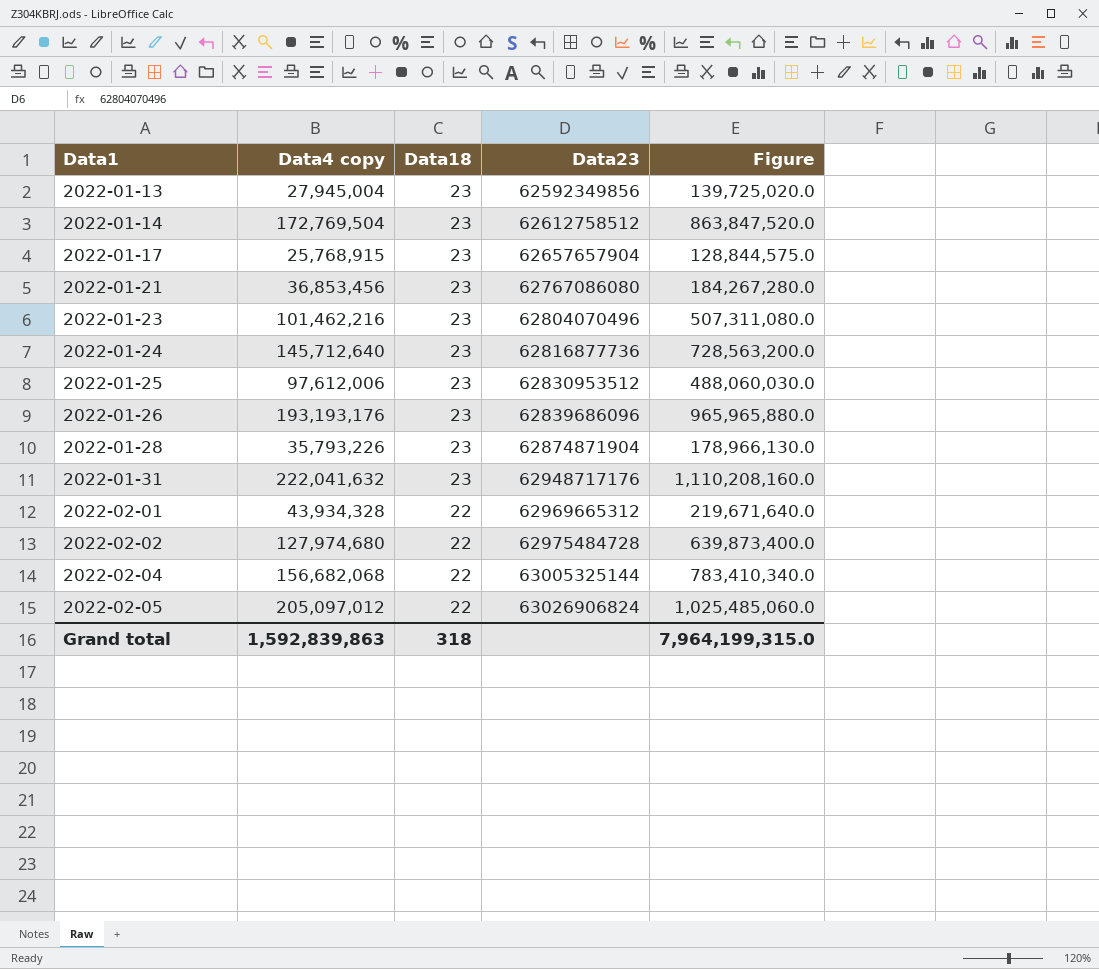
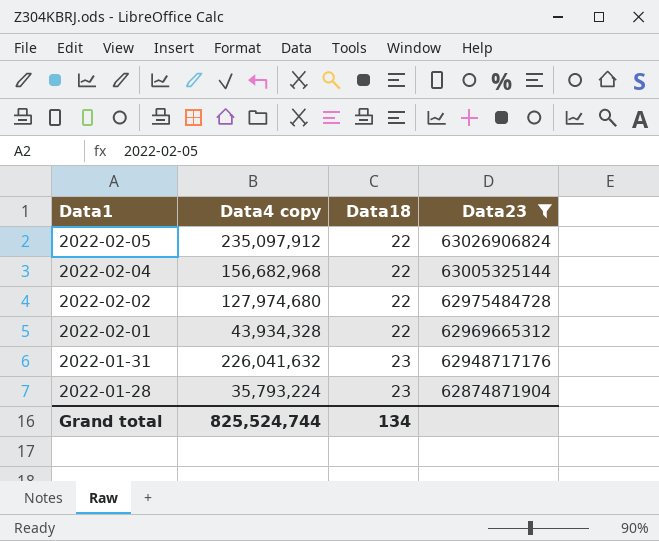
filter: none -> Data23 >= 62874871904
row order: Data1 ascending -> Data1 descending
column Figure | formula: [Data4 copy] * 5 -> none
2022-02-05 | Data4 copy: 205,097,012 -> 235,097,912
2022-02-04 | Data4 copy: 156,682,068 -> 156,682,968
2022-01-31 | Data4 copy: 222,041,632 -> 226,041,632
2022-01-28 | Data4 copy: 35,793,226 -> 35,793,224
Grand total | Data4 copy: 1,592,839,863 -> 825,524,744
Grand total | Data18: 318 -> 134

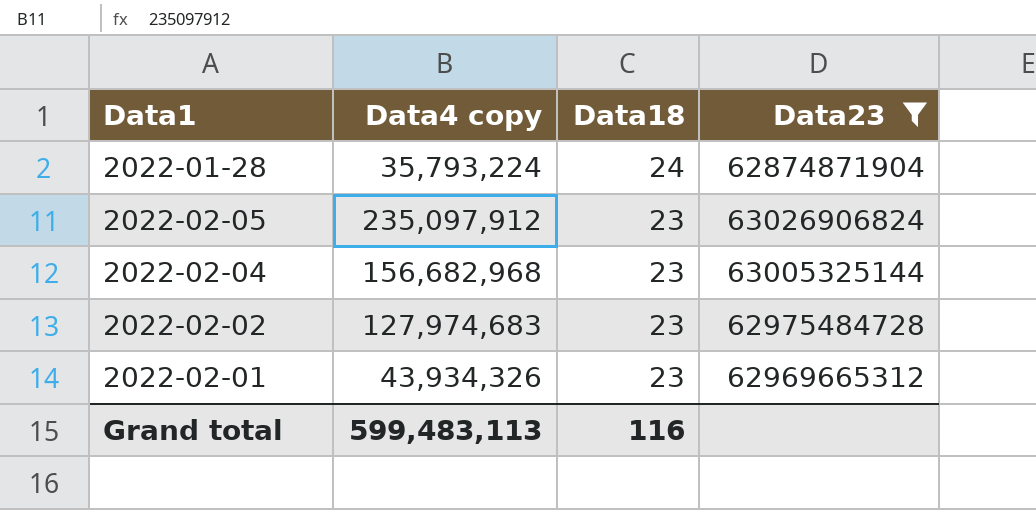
row order: Data1 descending -> Data18 descending
row 2022-01-31: 226,041,632 | 23 | 62948717176 -> none
2022-01-28 | Data18: 23 -> 24
2022-02-05 | Data18: 22 -> 23
2022-02-04 | Data18: 22 -> 23
2022-02-02 | Data4 copy: 127,974,680 -> 127,974,683
2022-02-02 | Data18: 22 -> 23
2022-02-01 | Data4 copy: 43,934,328 -> 43,934,326
2022-02-01 | Data18: 22 -> 23
Grand total | Data4 copy: 825,524,744 -> 599,483,113
Grand total | Data18: 134 -> 116

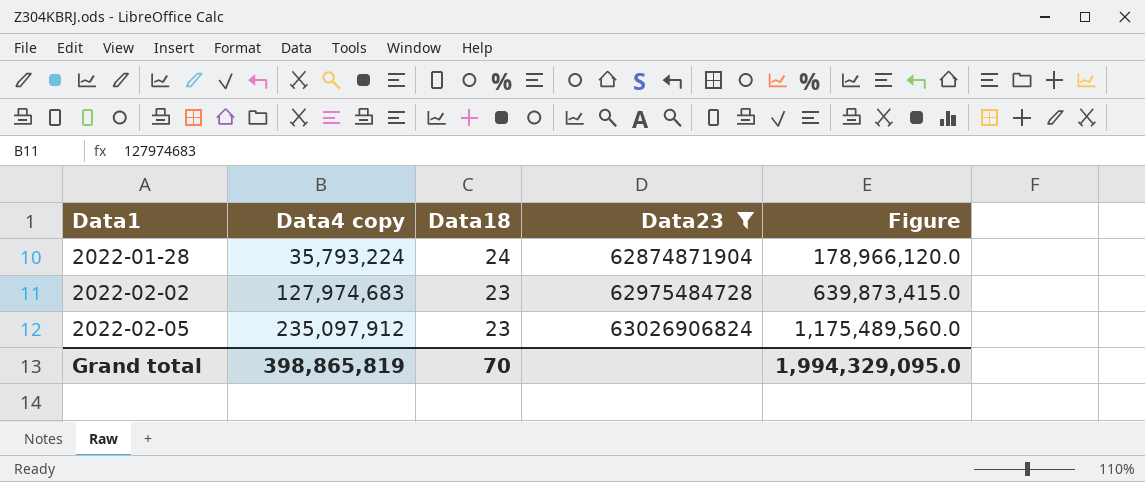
row order: Data18 descending -> Data1 ascending
column Figure | formula: none -> [Data4 copy] * 5
row 2022-02-04: 156,682,968 | 23 | 63005325144 -> none
row 2022-02-01: 43,934,326 | 23 | 62969665312 -> none
Grand total | Data4 copy: 599,483,113 -> 398,865,819
Grand total | Data18: 116 -> 70

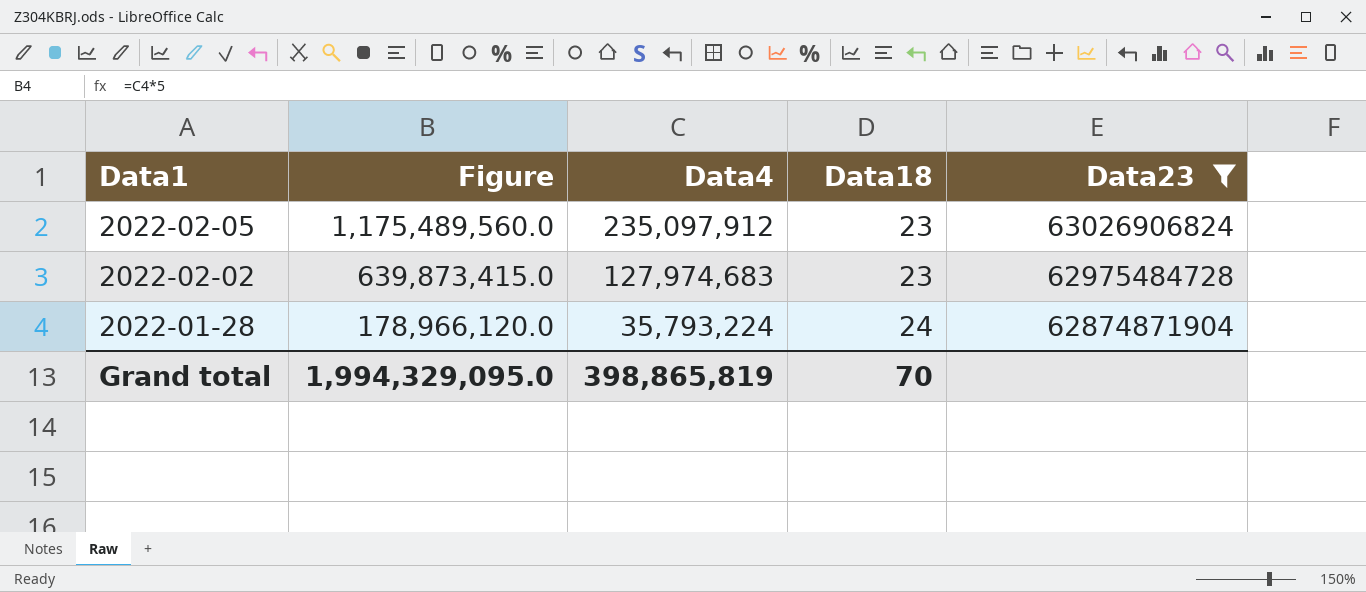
row order: Data1 ascending -> Data1 descending
column Figure | position: 5 -> 2
column name: Data4 copy -> Data4

